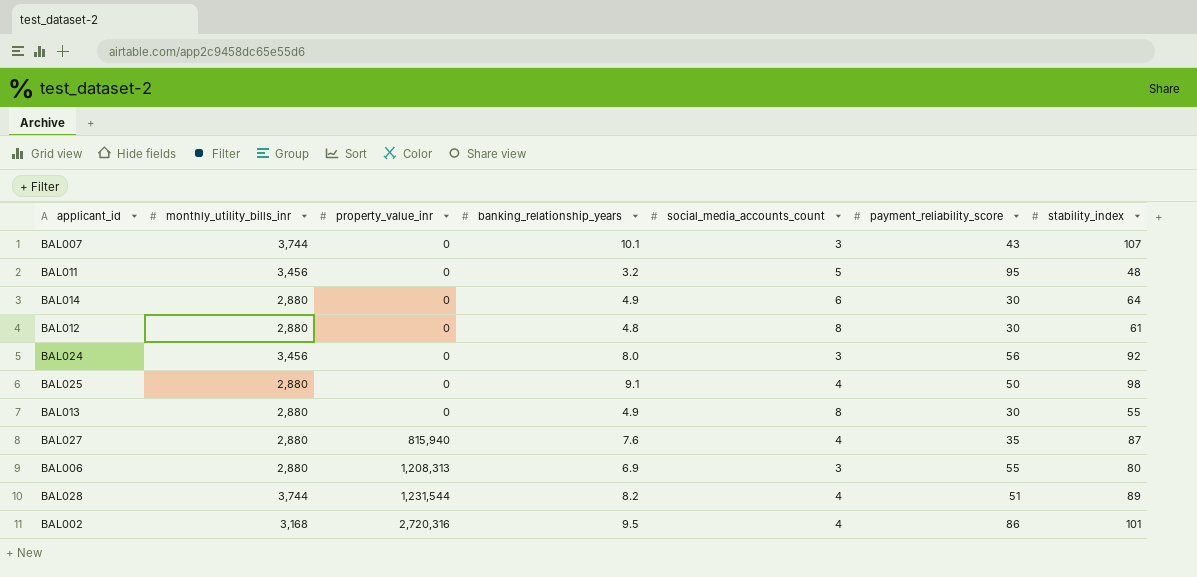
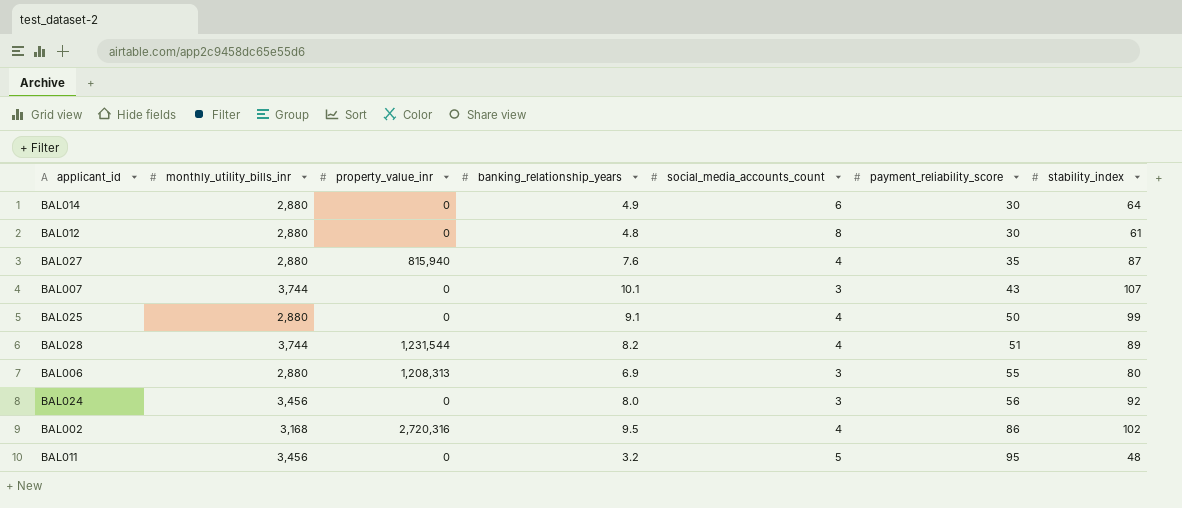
row order: property_value_inr ascending -> payment_reliability_score ascending
row BAL013: 2,880 | 0 | 4.9 | 8 | 30 | 55 -> none
BAL025 | stability_index: 98 -> 99
BAL002 | stability_index: 101 -> 102

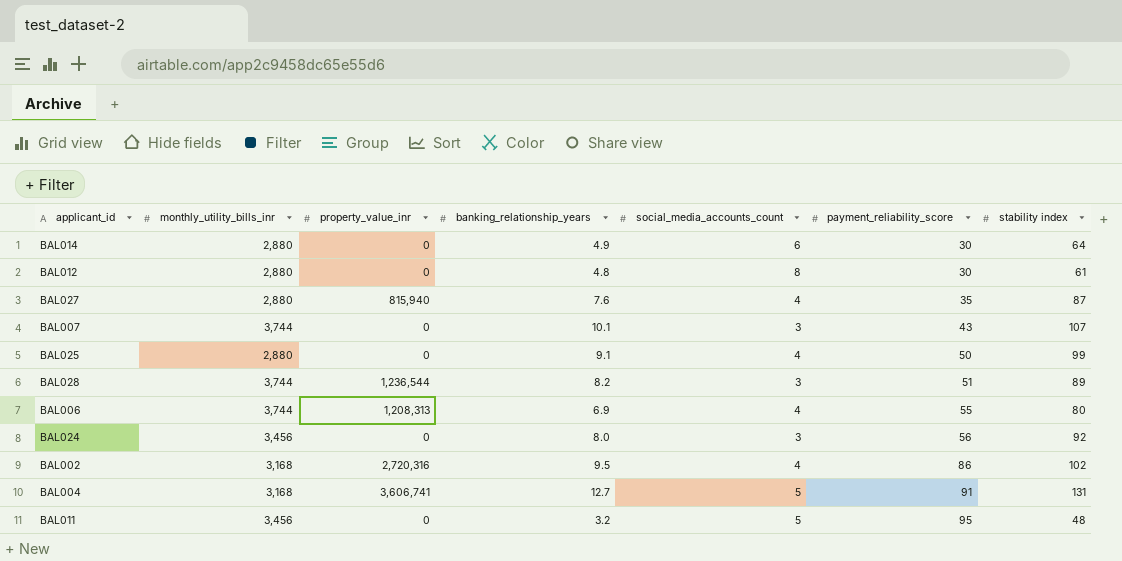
column name: stability_index -> stability index
BAL028 | property_value_inr: 1,231,544 -> 1,236,544
BAL028 | social_media_accounts_count: 4 -> 3
BAL006 | monthly_utility_bills_inr: 2,880 -> 3,744
BAL006 | social_media_accounts_count: 3 -> 4
row BAL004: none -> 3,168 | 3,606,741 | 12.7 | 5 | 91 | 131

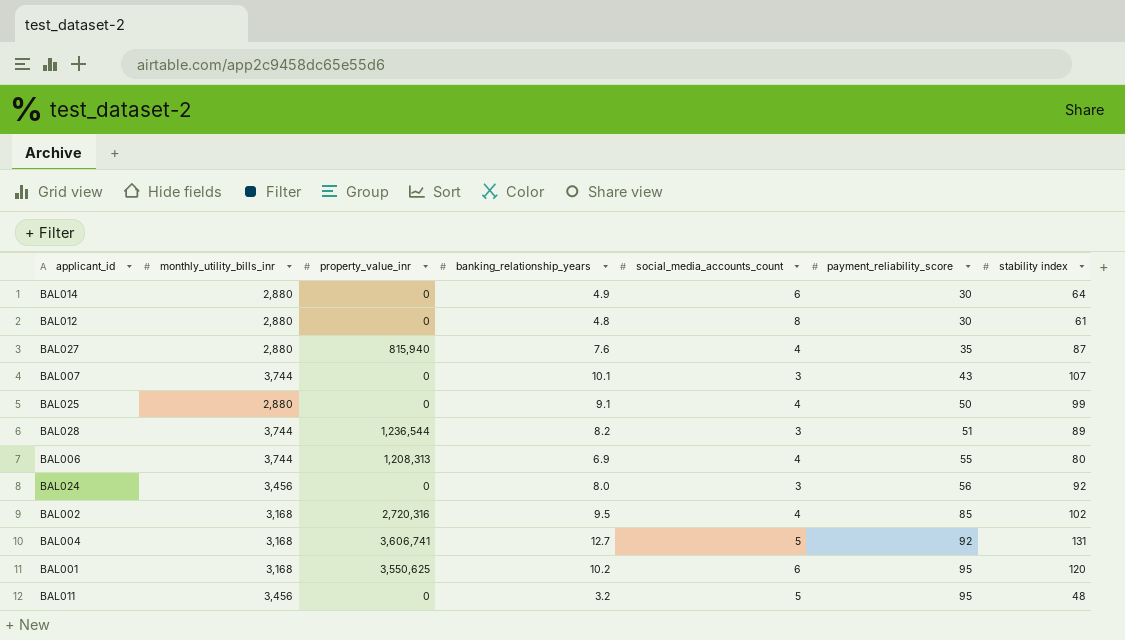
BAL002 | payment_reliability_score: 86 -> 85
BAL004 | payment_reliability_score: 91 -> 92
row BAL001: none -> 3,168 | 3,550,625 | 10.2 | 6 | 95 | 120

